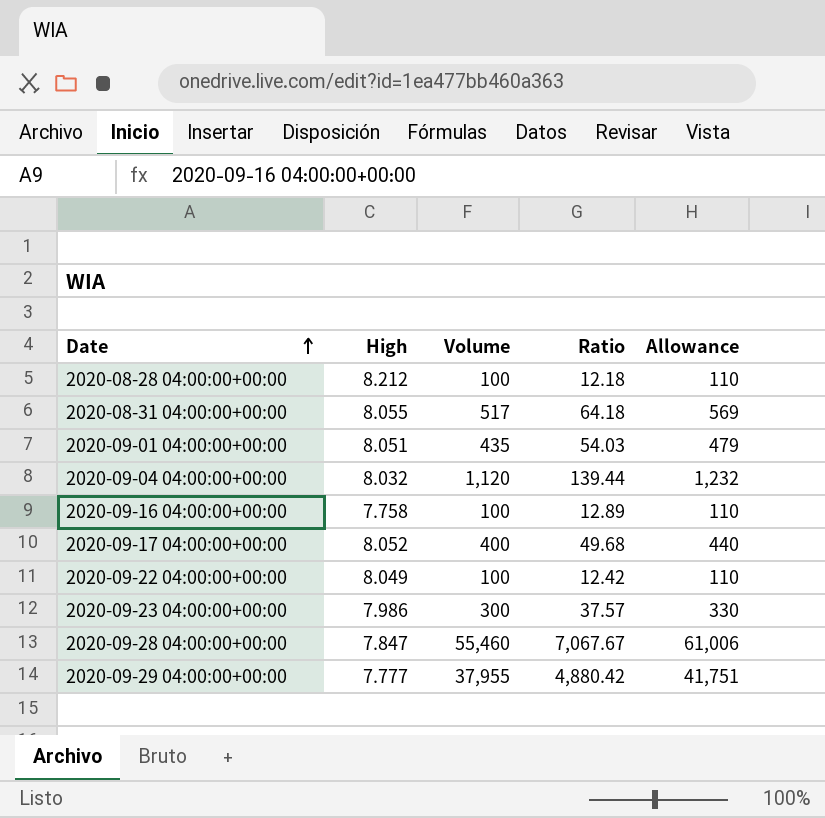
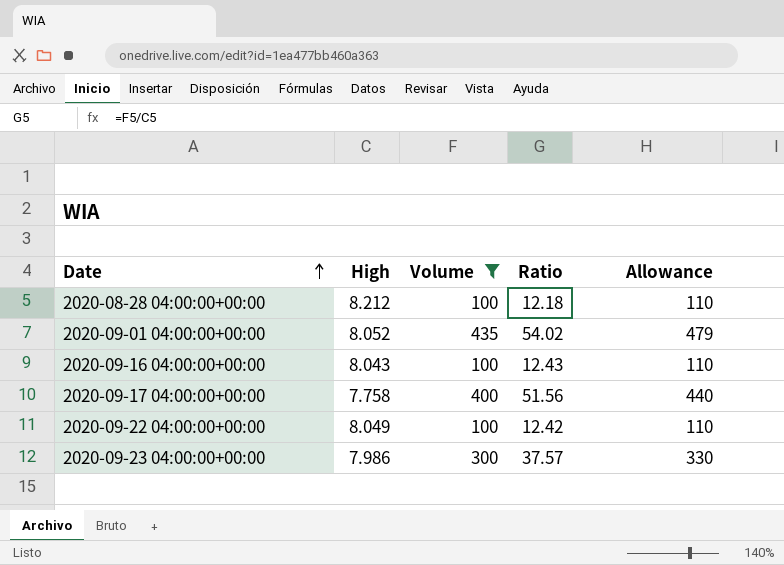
filter: none -> Volume <= 435
2020-09-01 04:00:00+00:00 | High: 8.051 -> 8.052
2020-09-01 04:00:00+00:00 | Ratio: 54.03 -> 54.02
2020-09-16 04:00:00+00:00 | High: 7.758 -> 8.043
2020-09-16 04:00:00+00:00 | Ratio: 12.89 -> 12.43
2020-09-17 04:00:00+00:00 | High: 8.052 -> 7.758
2020-09-17 04:00:00+00:00 | Ratio: 49.68 -> 51.56

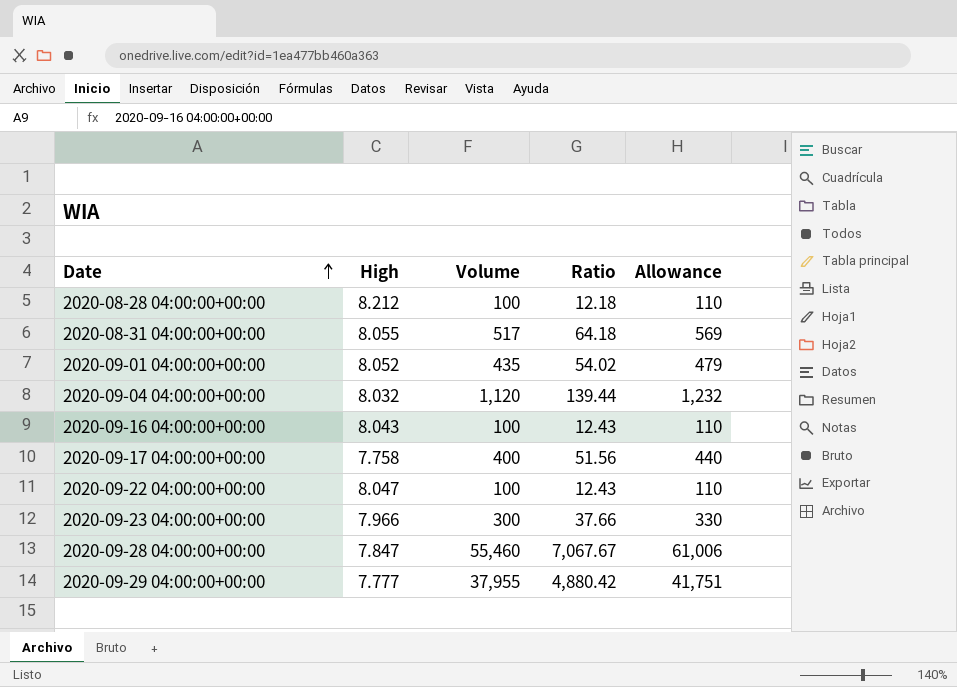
filter: Volume <= 435 -> none
2020-09-22 04:00:00+00:00 | High: 8.049 -> 8.047
2020-09-22 04:00:00+00:00 | Ratio: 12.42 -> 12.43
2020-09-23 04:00:00+00:00 | High: 7.986 -> 7.966
2020-09-23 04:00:00+00:00 | Ratio: 37.57 -> 37.66

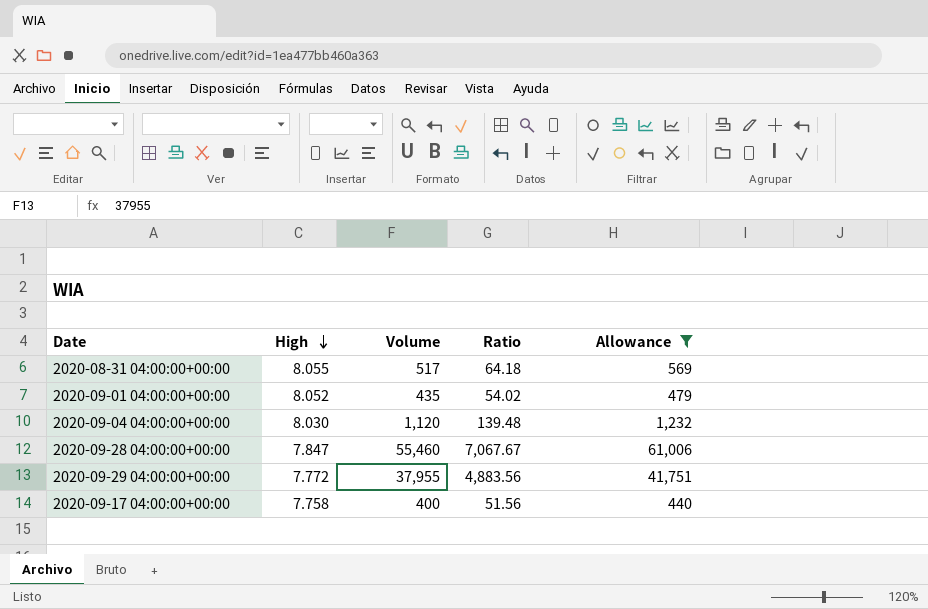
filter: none -> Allowance >= 440
row order: Date ascending -> High descending
2020-09-04 04:00:00+00:00 | High: 8.032 -> 8.030
2020-09-04 04:00:00+00:00 | Ratio: 139.44 -> 139.48
2020-09-29 04:00:00+00:00 | High: 7.777 -> 7.772
2020-09-29 04:00:00+00:00 | Ratio: 4,880.42 -> 4,883.56

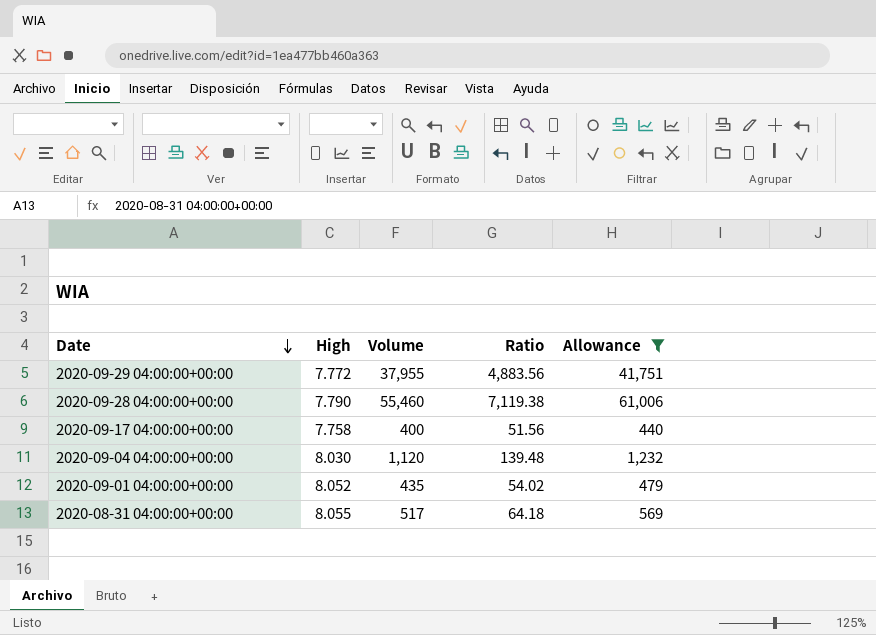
row order: High descending -> Date descending
2020-09-28 04:00:00+00:00 | High: 7.847 -> 7.790
2020-09-28 04:00:00+00:00 | Ratio: 7,067.67 -> 7,119.38

